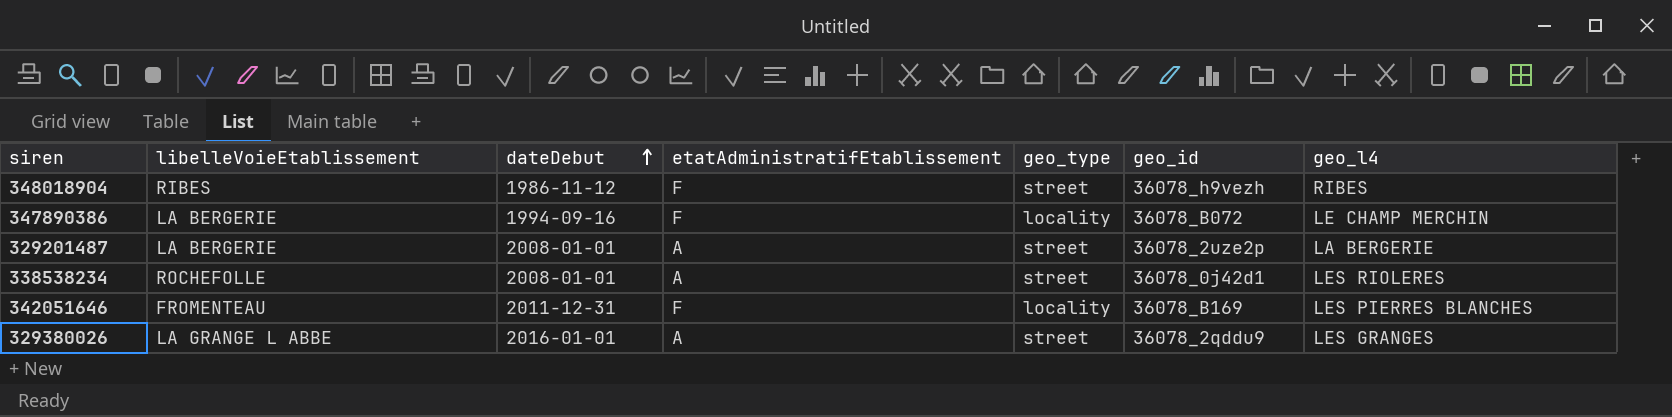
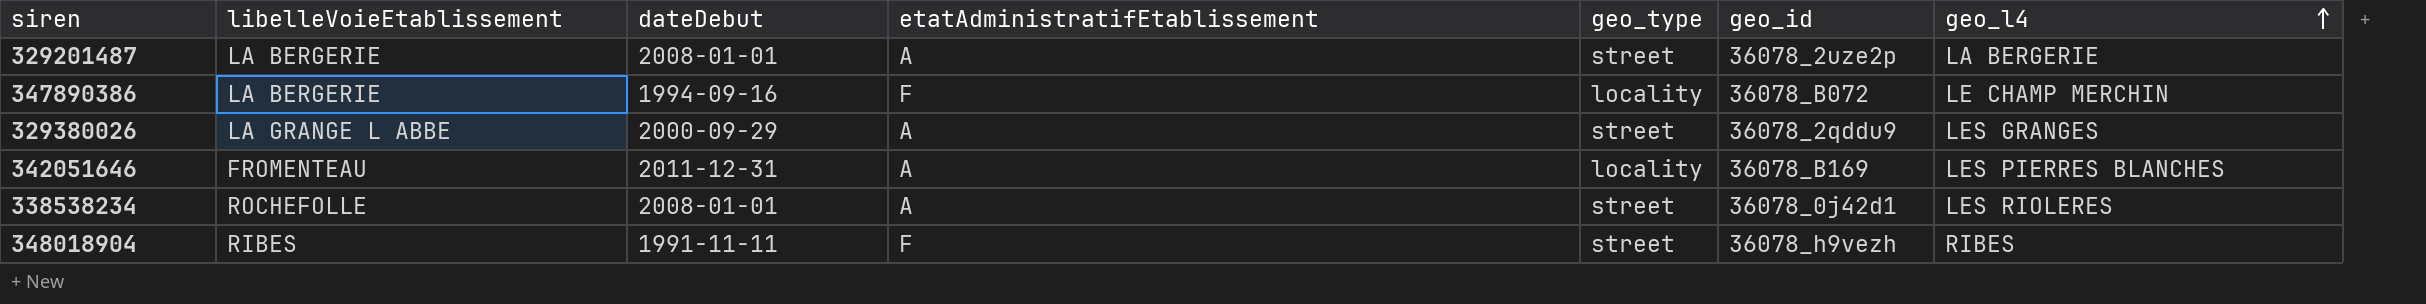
row order: dateDebut ascending -> geo_l4 ascending
329380026 | dateDebut: 2016-01-01 -> 2000-09-29
342051646 | etatAdministratifEtablissement: F -> A
348018904 | dateDebut: 1986-11-12 -> 1991-11-11

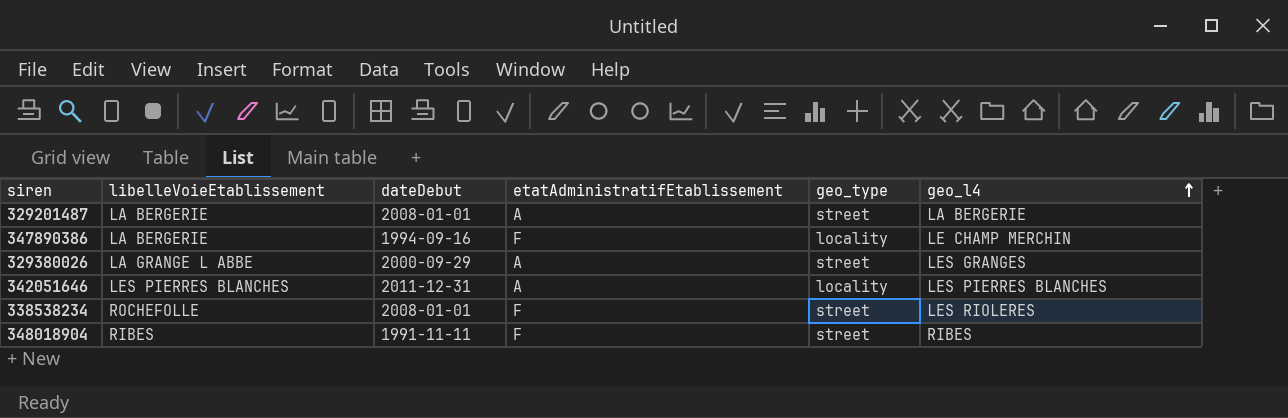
column geo_id | position: 6 -> none
342051646 | libelleVoieEtablissement: FROMENTEAU -> LES PIERRES BLANCHES
338538234 | etatAdministratifEtablissement: A -> F

